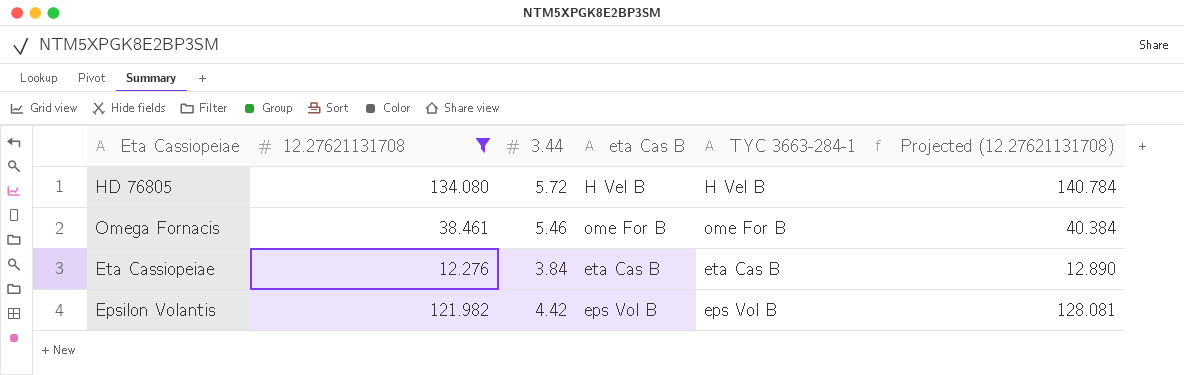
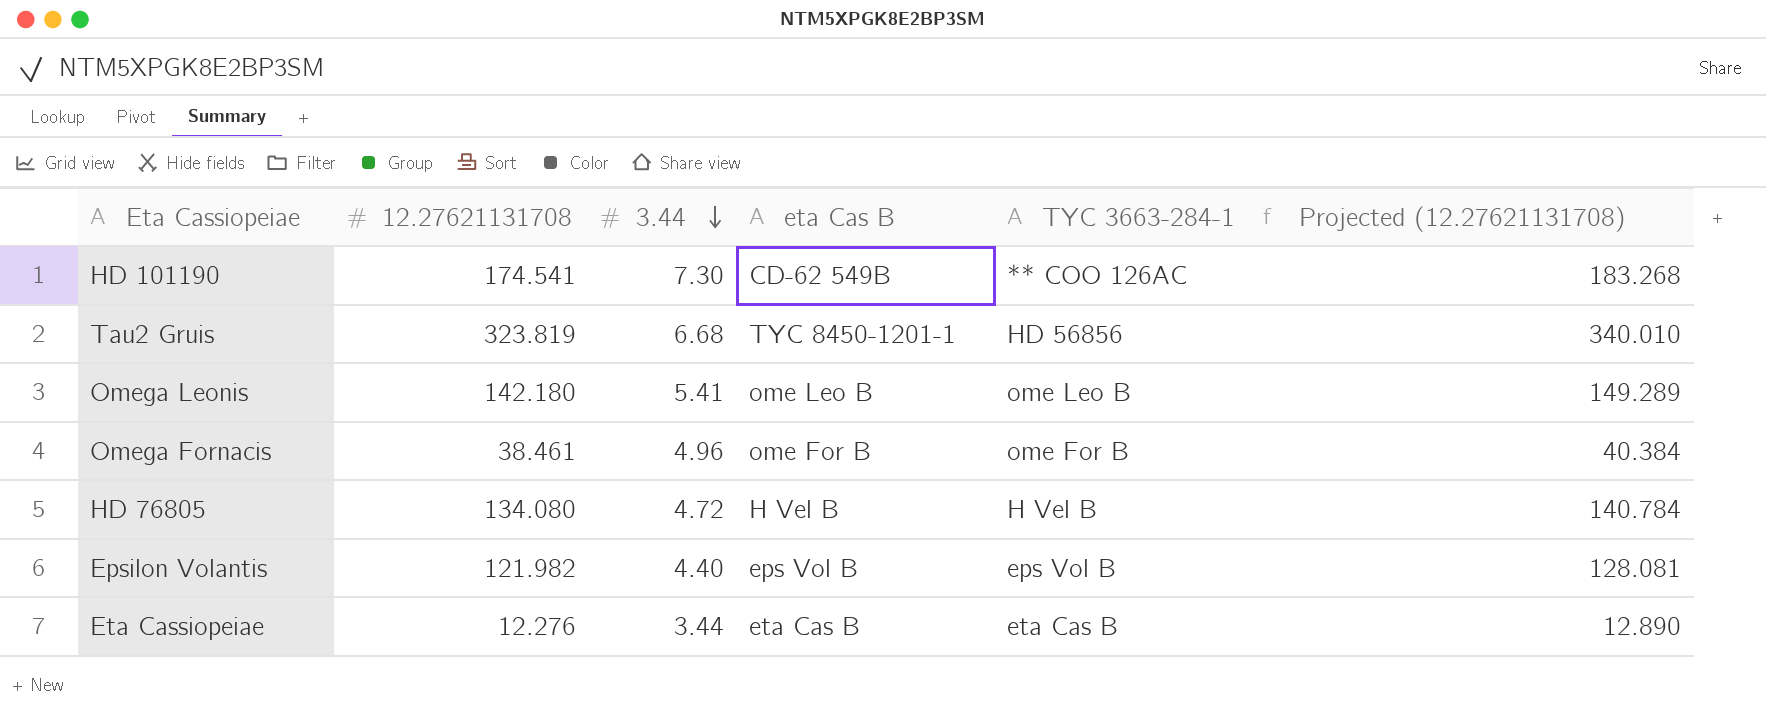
filter: 12.27621131708 <= 134.080 -> none
row order: none -> 3.44 descending
Omega Fornacis | 3.44: 5.46 -> 4.96
HD 76805 | 3.44: 5.72 -> 4.72
Epsilon Volantis | 3.44: 4.42 -> 4.40
Eta Cassiopeiae | 3.44: 3.84 -> 3.44

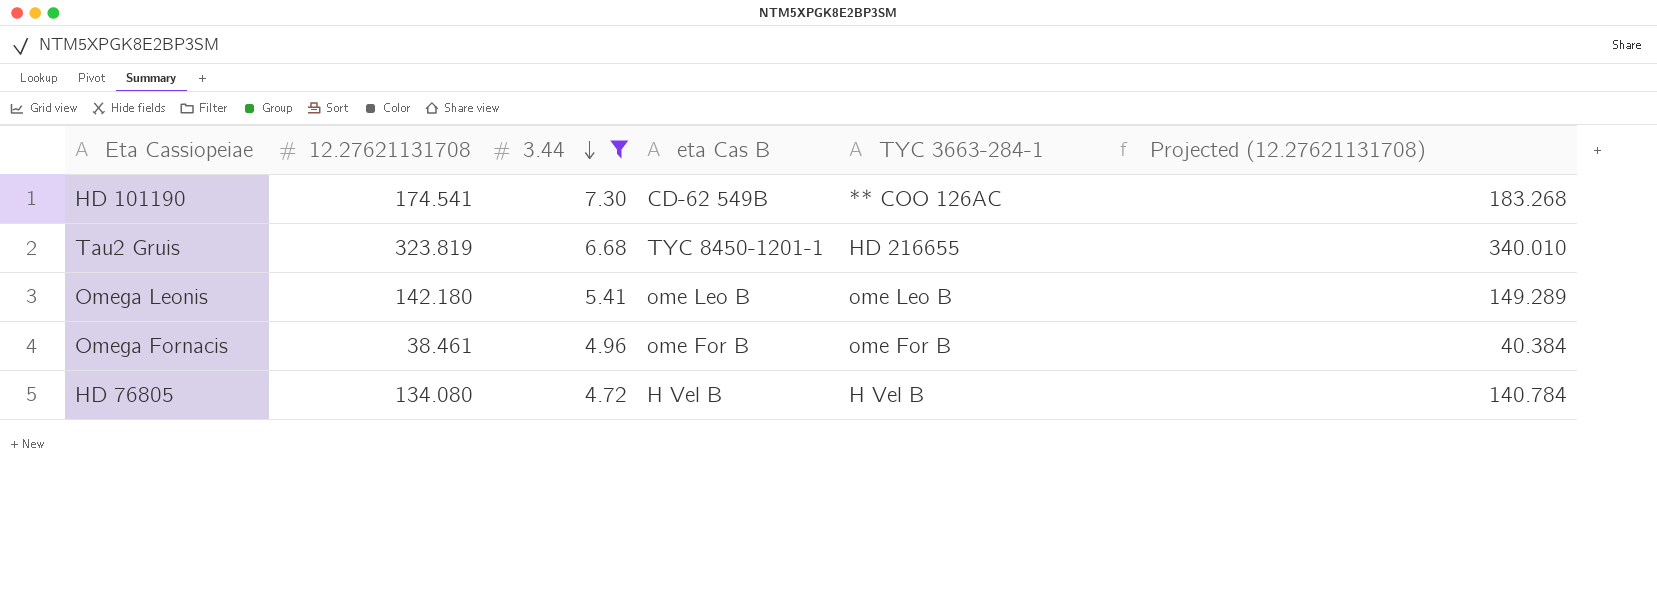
filter: none -> 3.44 >= 4.72
Tau2 Gruis | TYC 3663-284-1: HD 56856 -> HD 216655

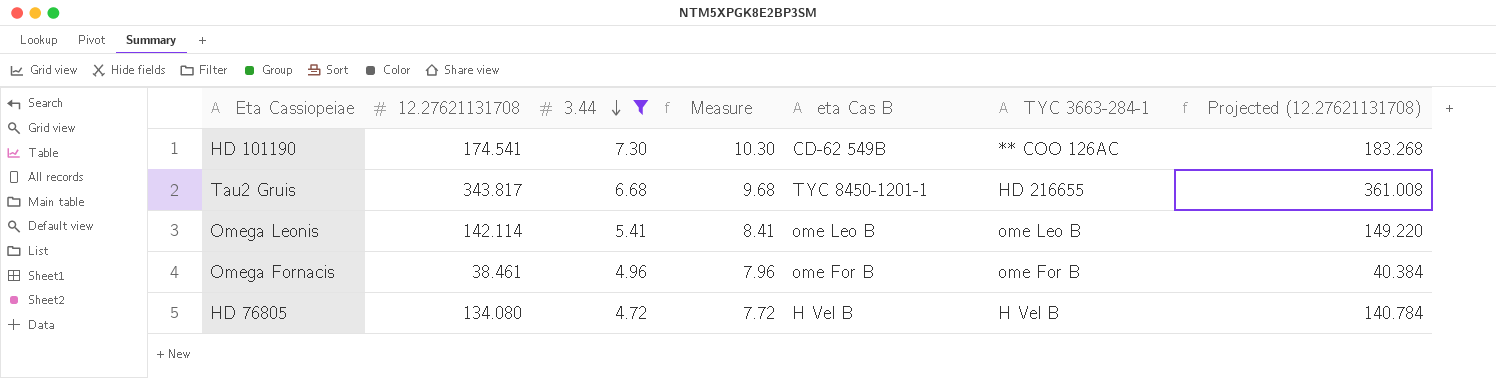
column Measure | formula: none -> [3.44] + 3
Tau2 Gruis | 12.27621131708: 323.819 -> 343.817
Tau2 Gruis | Projected (12.27621131708): 340.010 -> 361.008
Omega Leonis | 12.27621131708: 142.180 -> 142.114
Omega Leonis | Projected (12.27621131708): 149.289 -> 149.220

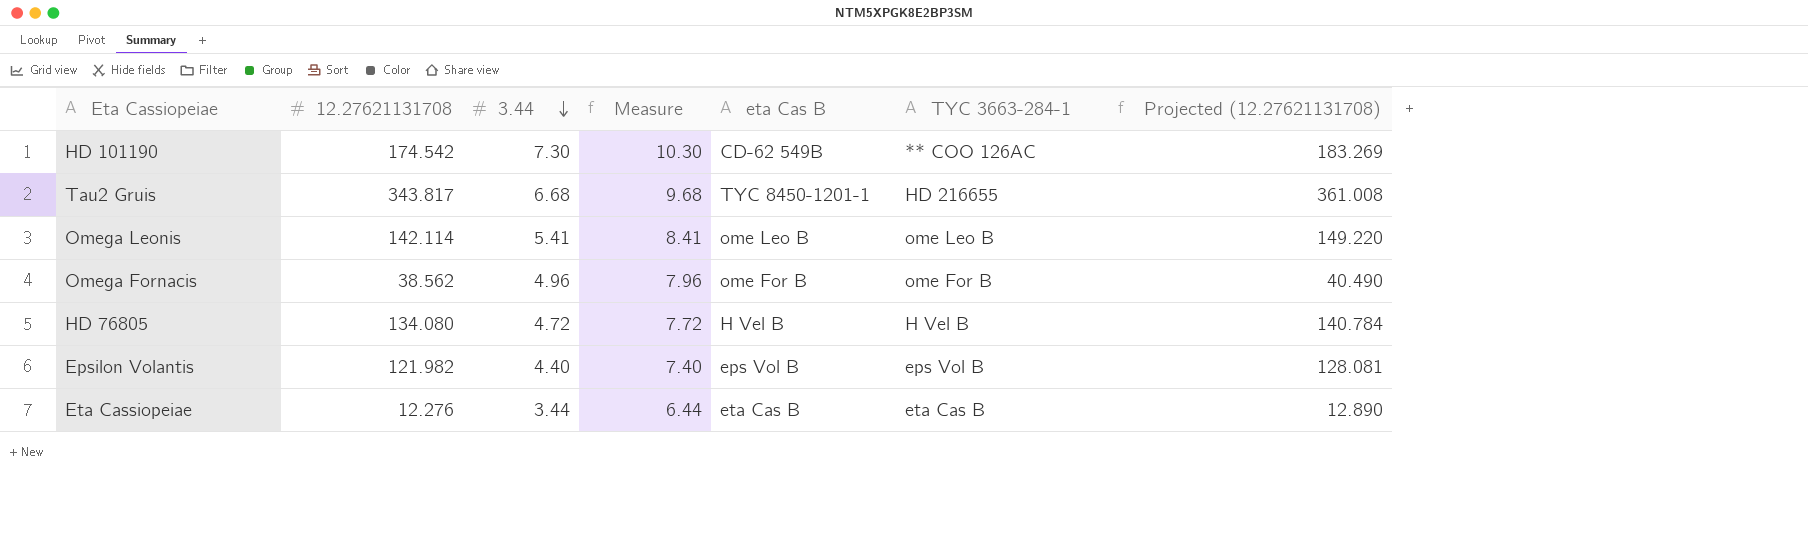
filter: 3.44 >= 4.72 -> none
HD 101190 | 12.27621131708: 174.541 -> 174.542
HD 101190 | Projected (12.27621131708): 183.268 -> 183.269
Omega Fornacis | 12.27621131708: 38.461 -> 38.562
Omega Fornacis | Projected (12.27621131708): 40.384 -> 40.490

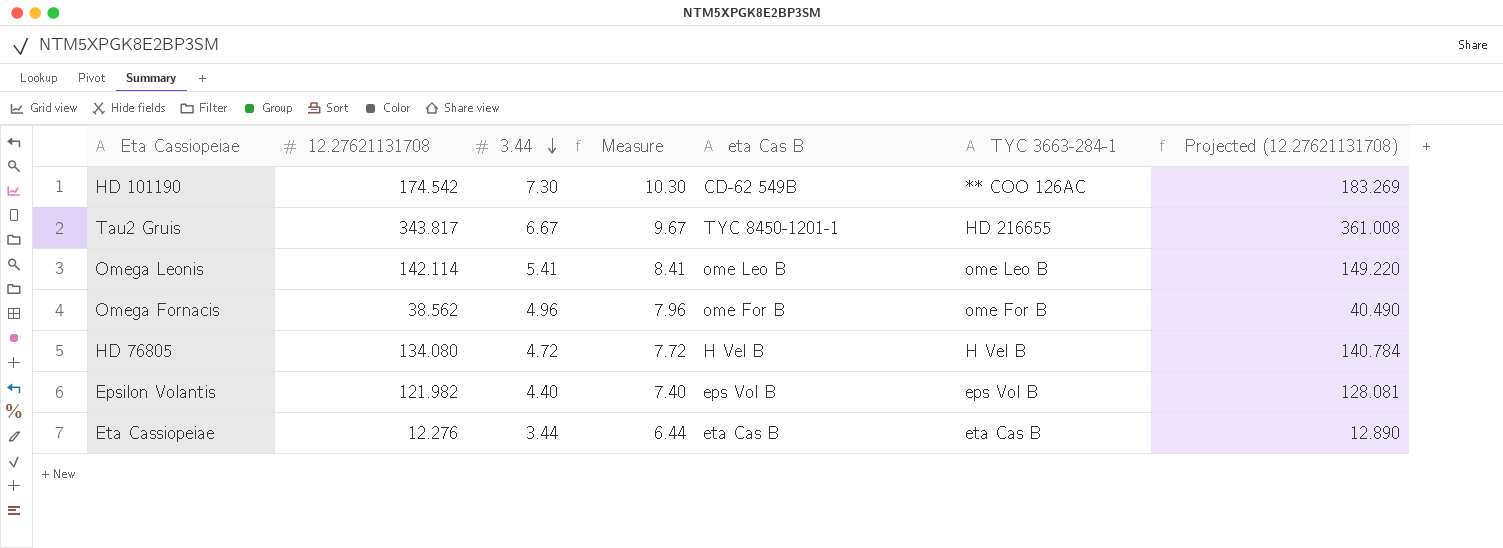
Tau2 Gruis | 3.44: 6.68 -> 6.67
Tau2 Gruis | Measure: 9.68 -> 9.67

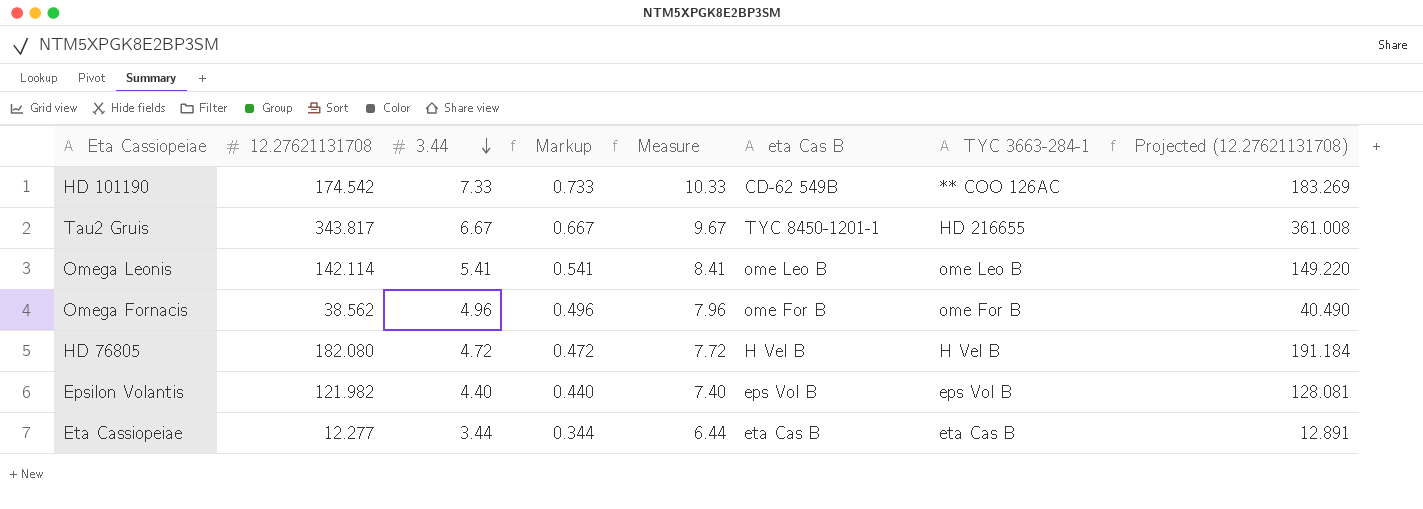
column Markup | formula: none -> [3.44] * 0.1
HD 101190 | 3.44: 7.30 -> 7.33
HD 101190 | Measure: 10.30 -> 10.33
HD 76805 | 12.27621131708: 134.080 -> 182.080
HD 76805 | Projected (12.27621131708): 140.784 -> 191.184
Eta Cassiopeiae | 12.27621131708: 12.276 -> 12.277
Eta Cassiopeiae | Projected (12.27621131708): 12.890 -> 12.891

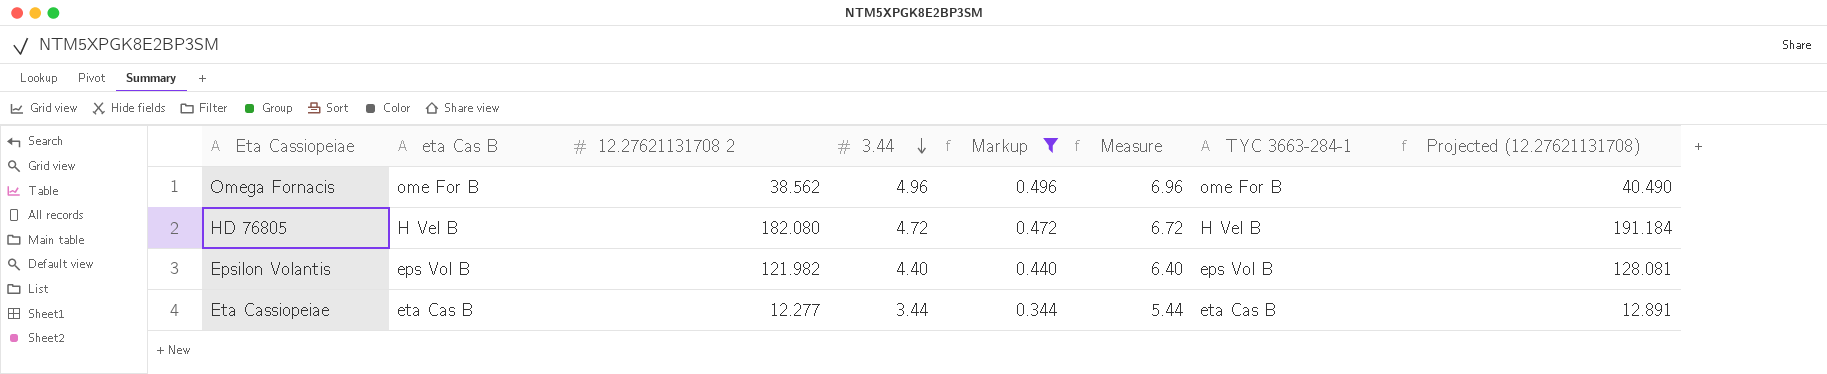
filter: none -> Markup <= 0.496
column eta Cas B | position: 6 -> 2
column name: 12.27621131708 -> 12.27621131708 2
column Measure | formula: [3.44] + 3 -> [3.44] + 2

